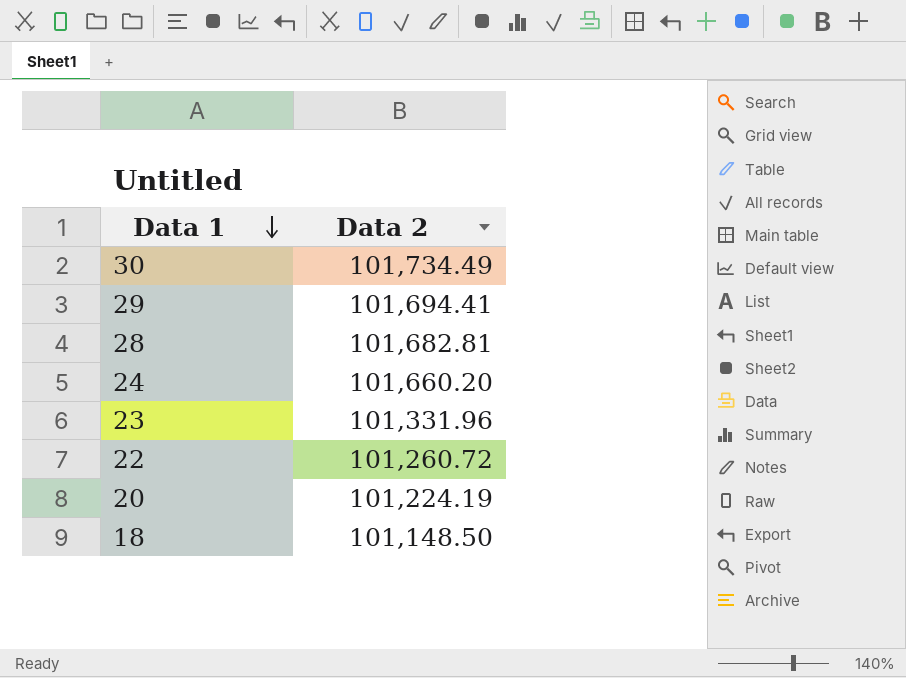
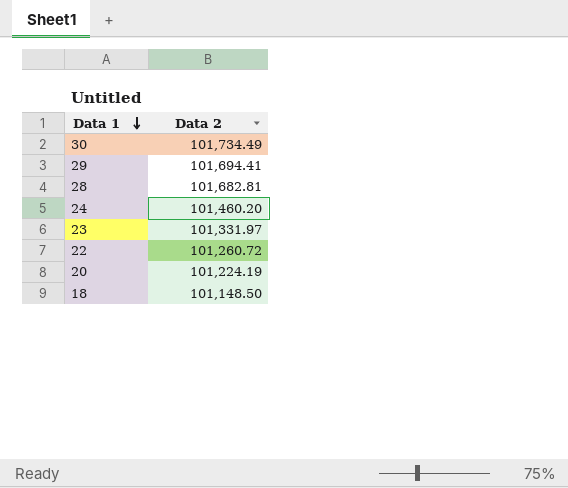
24 | Data 2: 101,660.20 -> 101,460.20
23 | Data 2: 101,331.96 -> 101,331.97

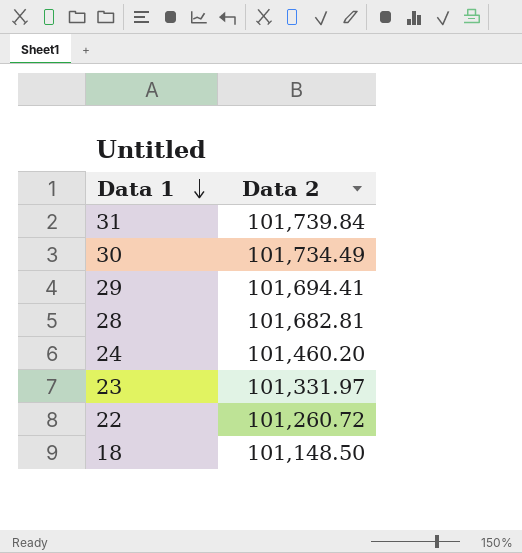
row 20: 101,224.19 -> none
row 31: none -> 101,739.84

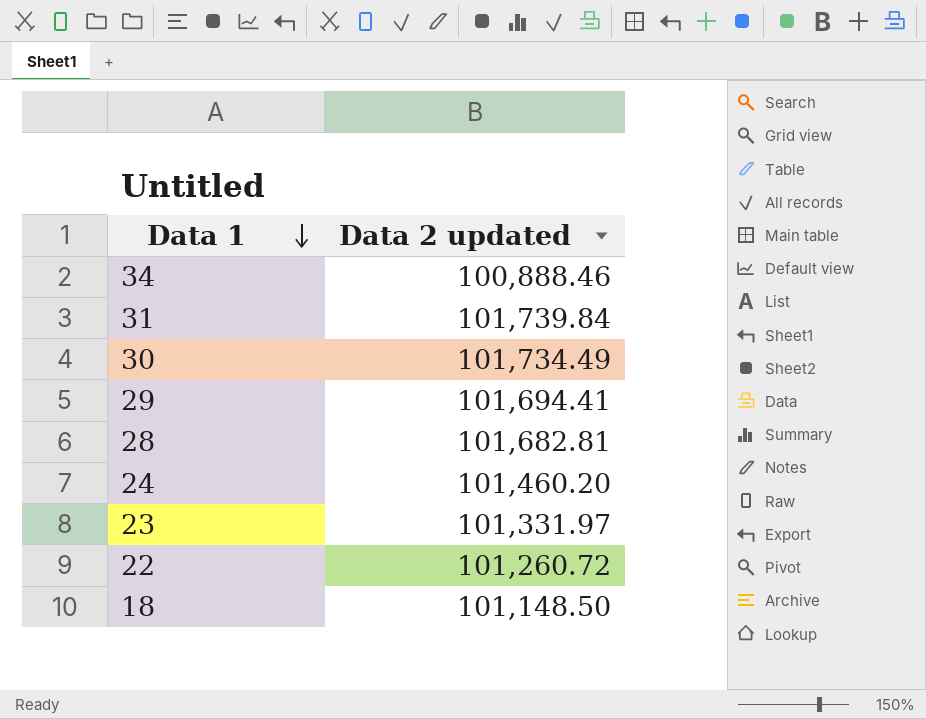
column name: Data 2 -> Data 2 updated
row 34: none -> 100,888.46

